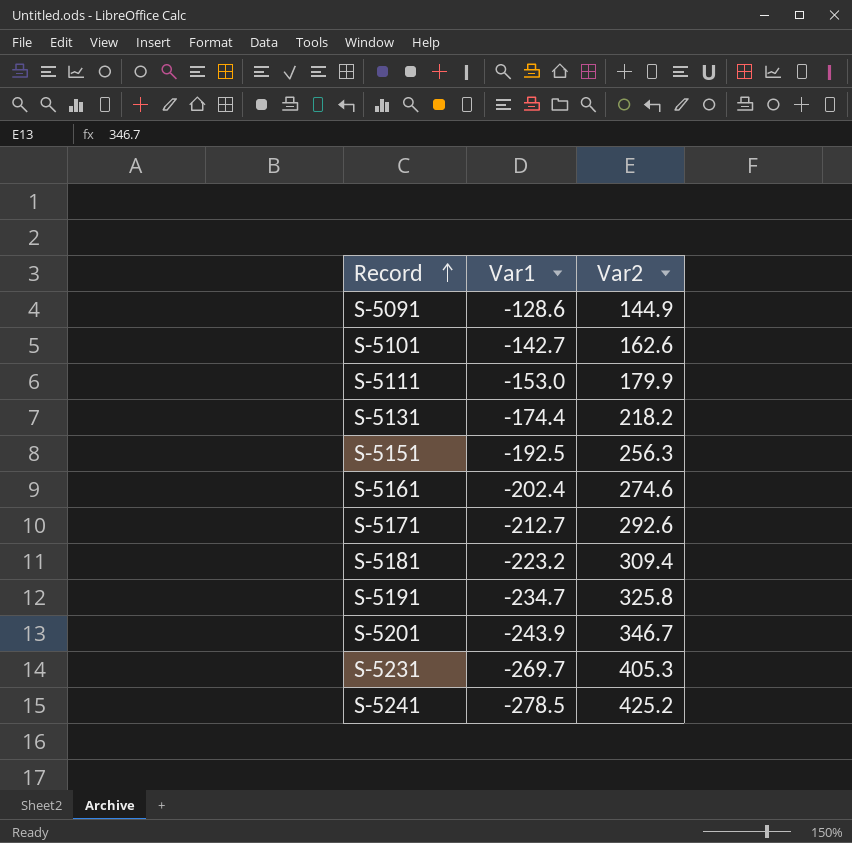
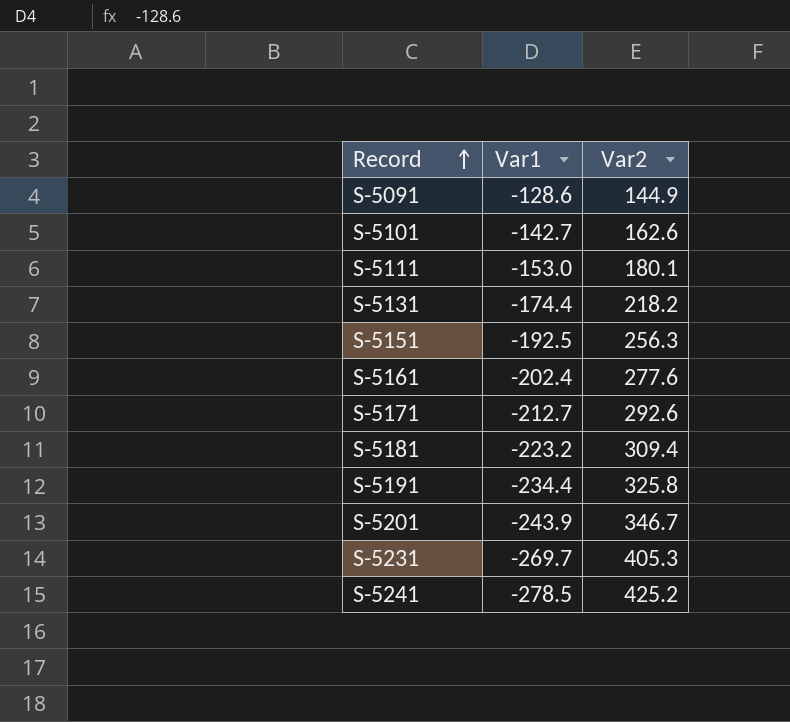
S-5111 | Var2: 179.9 -> 180.1
S-5161 | Var2: 274.6 -> 277.6
S-5191 | Var1: -234.7 -> -234.4

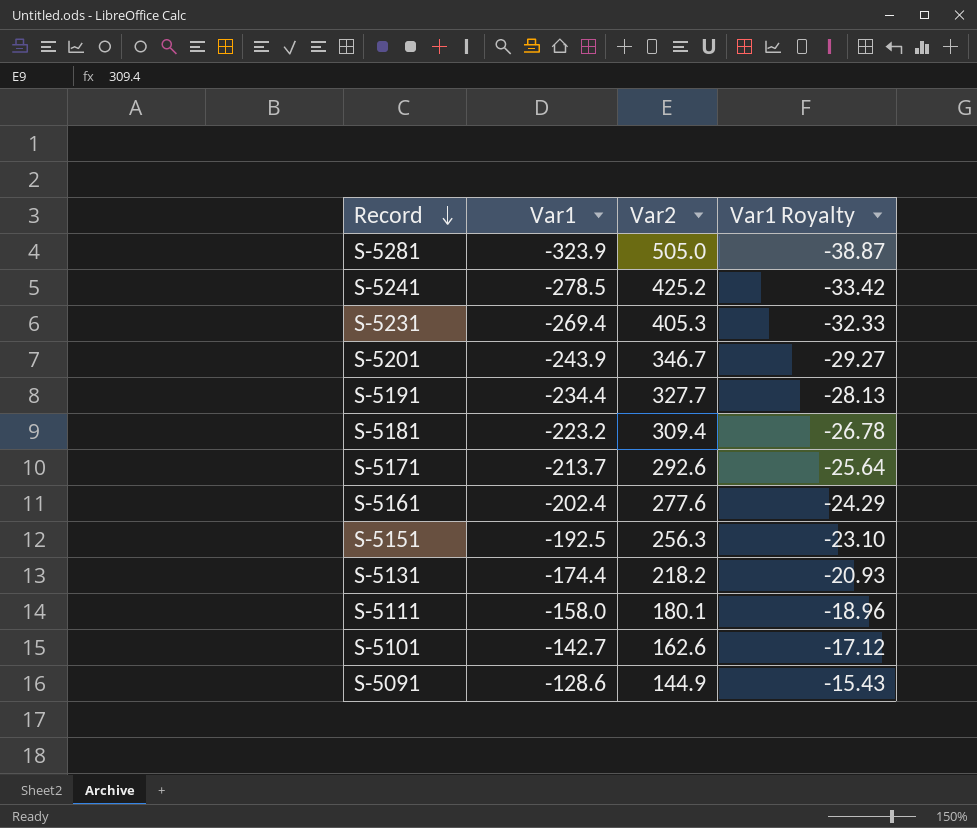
row order: Record ascending -> Record descending
column Var1 Royalty | formula: none -> [Var1] * 0.12
row S-5281: none -> -323.9 | 505.0 | -38.87
S-5231 | Var1: -269.7 -> -269.4
S-5191 | Var2: 325.8 -> 327.7
S-5171 | Var1: -212.7 -> -213.7
S-5111 | Var1: -153.0 -> -158.0

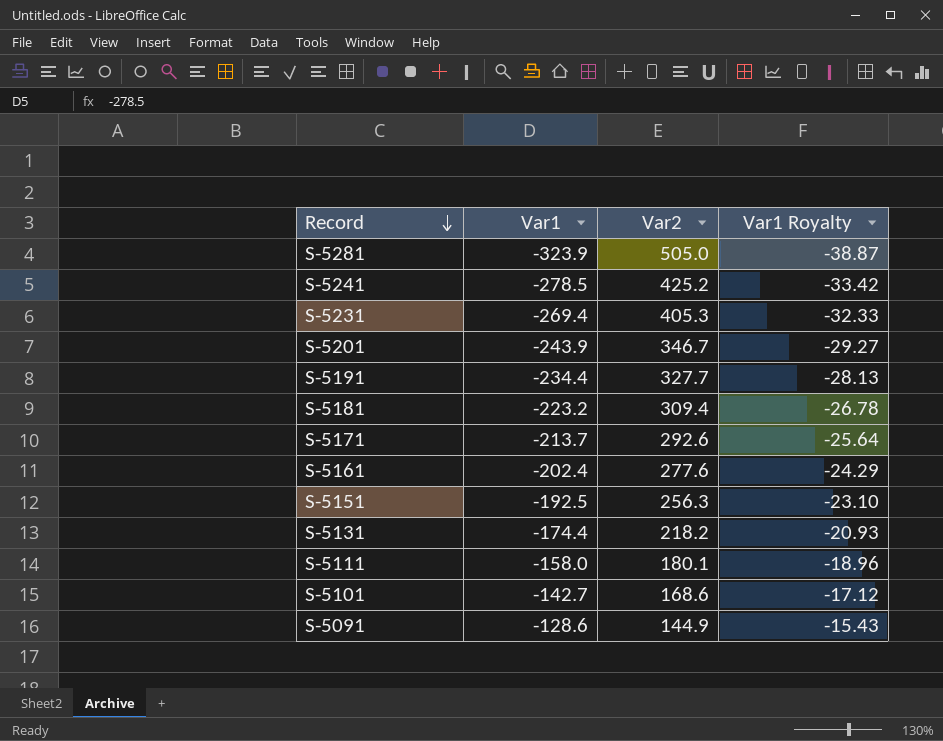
S-5101 | Var2: 162.6 -> 168.6

